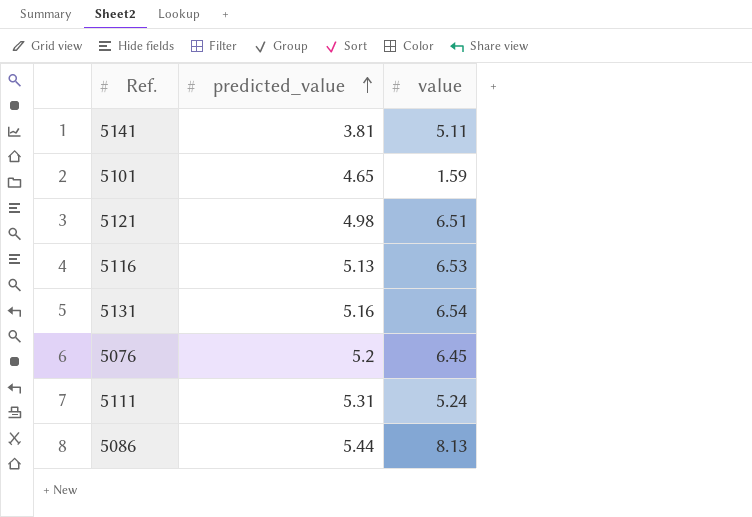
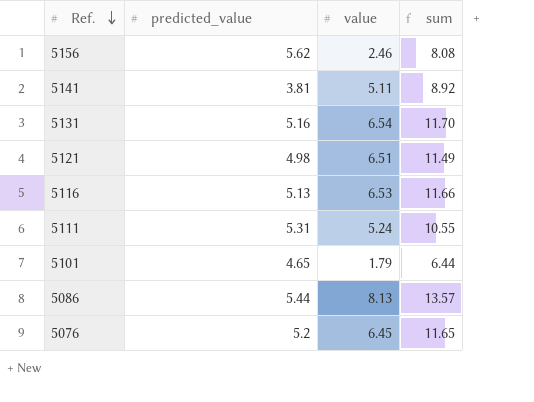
row order: predicted_value ascending -> Ref. descending
column sum | formula: none -> [predicted_value] + [value]
row 5156: none -> 5.62 | 2.46 | 8.08
5101 | value: 1.59 -> 1.79

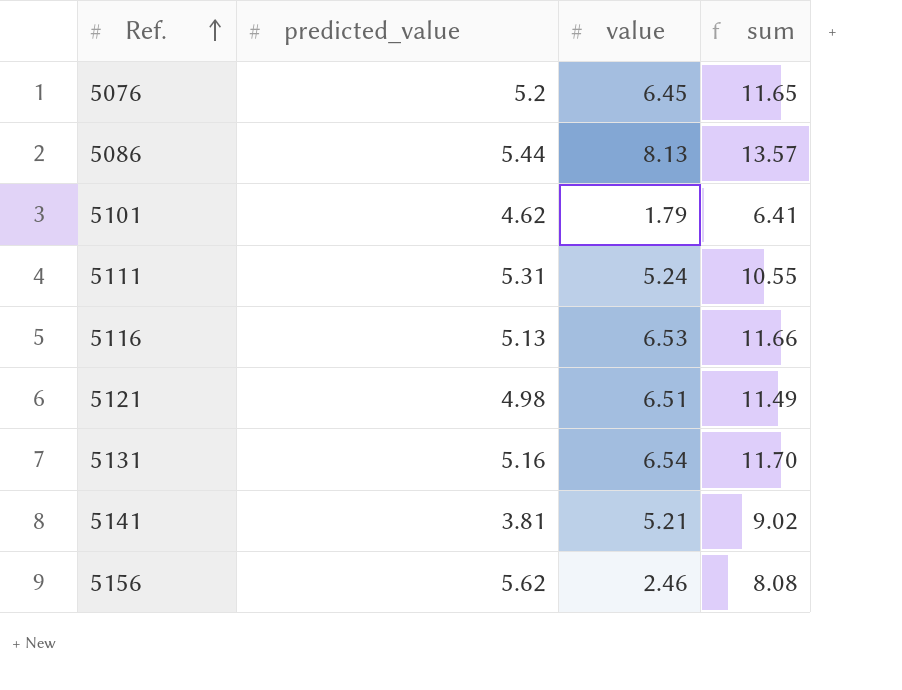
row order: Ref. descending -> Ref. ascending
5101 | predicted_value: 4.65 -> 4.62
5101 | sum: 6.44 -> 6.41
5141 | value: 5.11 -> 5.21
5141 | sum: 8.92 -> 9.02

